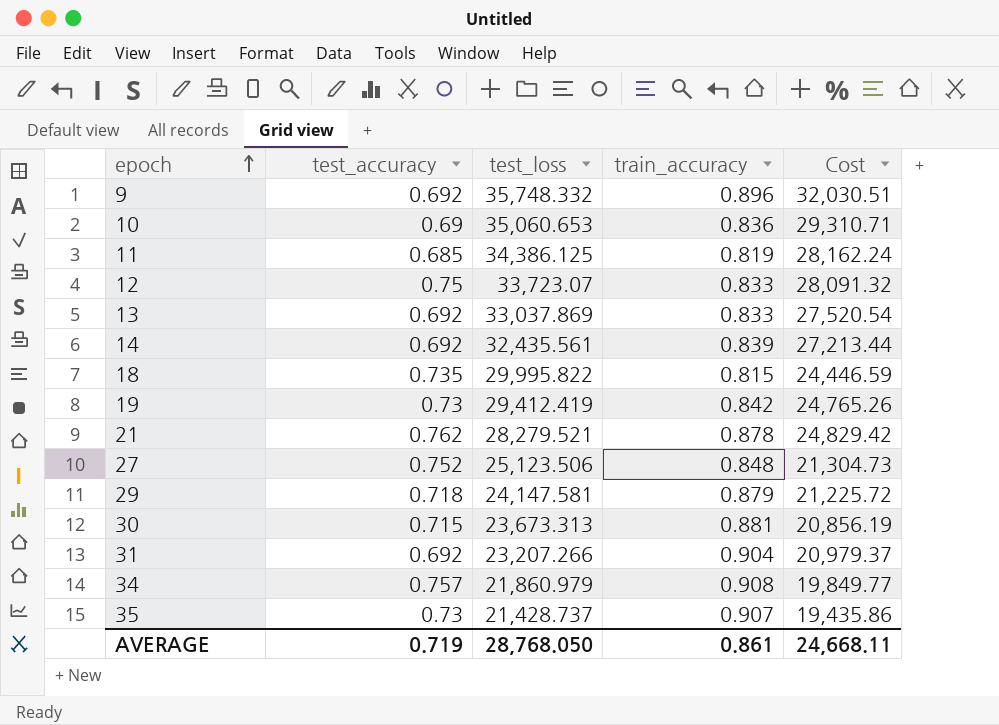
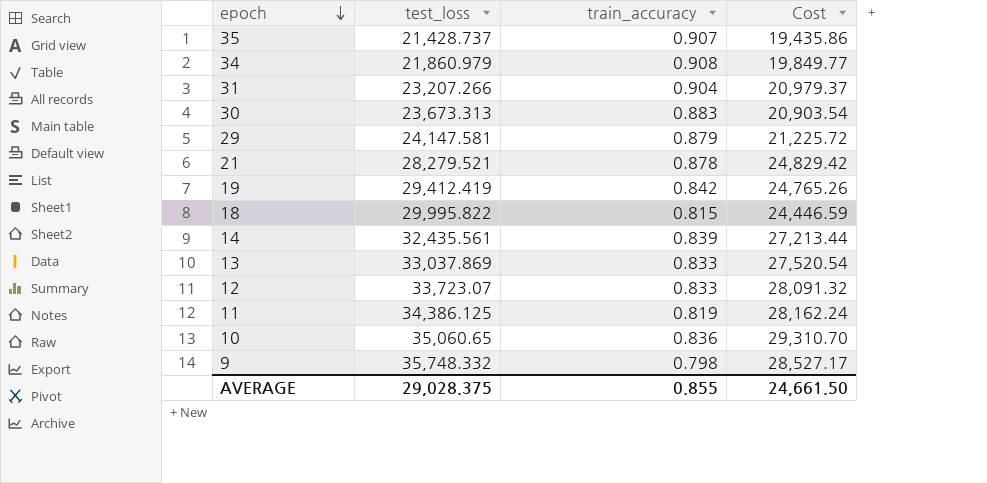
row order: epoch ascending -> epoch descending
column test_accuracy | position: 2 -> none
row 27: 0.752 | 25,123.506 | 0.848 | 21,304.73 -> none
30 | train_accuracy: 0.881 -> 0.883
30 | Cost: 20,856.19 -> 20,903.54
10 | test_loss: 35,060.653 -> 35,060.65
10 | Cost: 29,310.71 -> 29,310.70
9 | train_accuracy: 0.896 -> 0.798
9 | Cost: 32,030.51 -> 28,527.17
AVERAGE | test_loss: 28,768.050 -> 29,028.375
AVERAGE | train_accuracy: 0.861 -> 0.855
AVERAGE | Cost: 24,668.11 -> 24,661.50

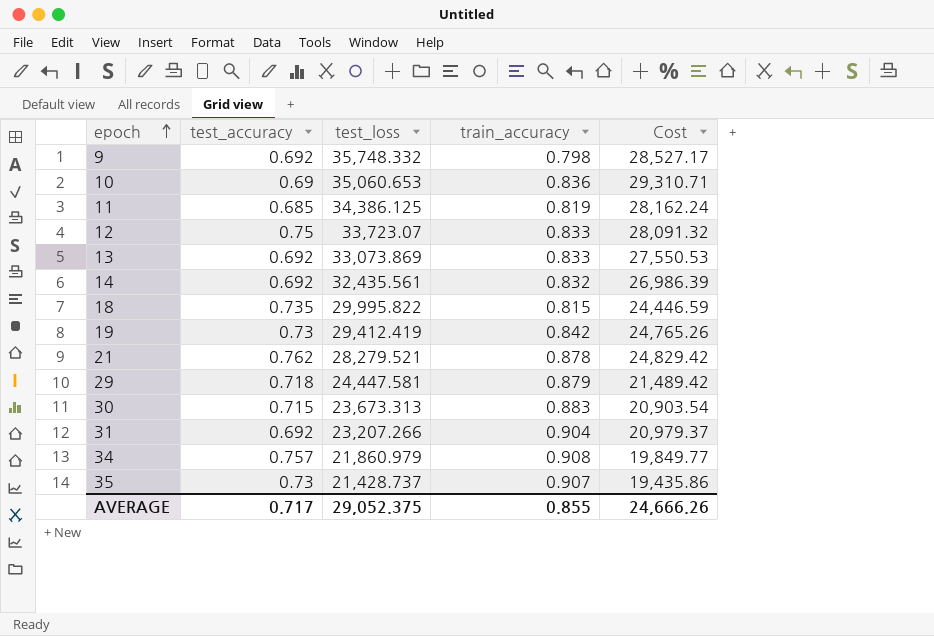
row order: epoch descending -> epoch ascending
column test_accuracy | position: none -> 2
10 | test_loss: 35,060.65 -> 35,060.653
10 | Cost: 29,310.70 -> 29,310.71
13 | test_loss: 33,037.869 -> 33,073.869
13 | Cost: 27,520.54 -> 27,550.53
14 | train_accuracy: 0.839 -> 0.832
14 | Cost: 27,213.44 -> 26,986.39
29 | test_loss: 24,147.581 -> 24,447.581
29 | Cost: 21,225.72 -> 21,489.42
AVERAGE | test_loss: 29,028.375 -> 29,052.375
AVERAGE | Cost: 24,661.50 -> 24,666.26

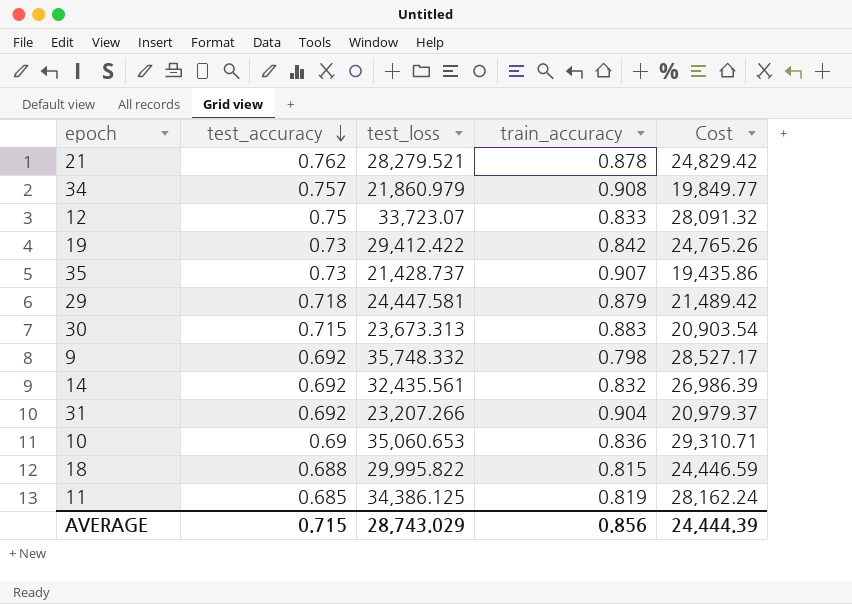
row order: epoch ascending -> test_accuracy descending
row 13: 0.692 | 33,073.869 | 0.833 | 27,550.53 -> none
19 | test_loss: 29,412.419 -> 29,412.422
18 | test_accuracy: 0.735 -> 0.688
AVERAGE | test_accuracy: 0.717 -> 0.715
AVERAGE | test_loss: 29,052.375 -> 28,743.029
AVERAGE | train_accuracy: 0.855 -> 0.856
AVERAGE | Cost: 24,666.26 -> 24,444.39

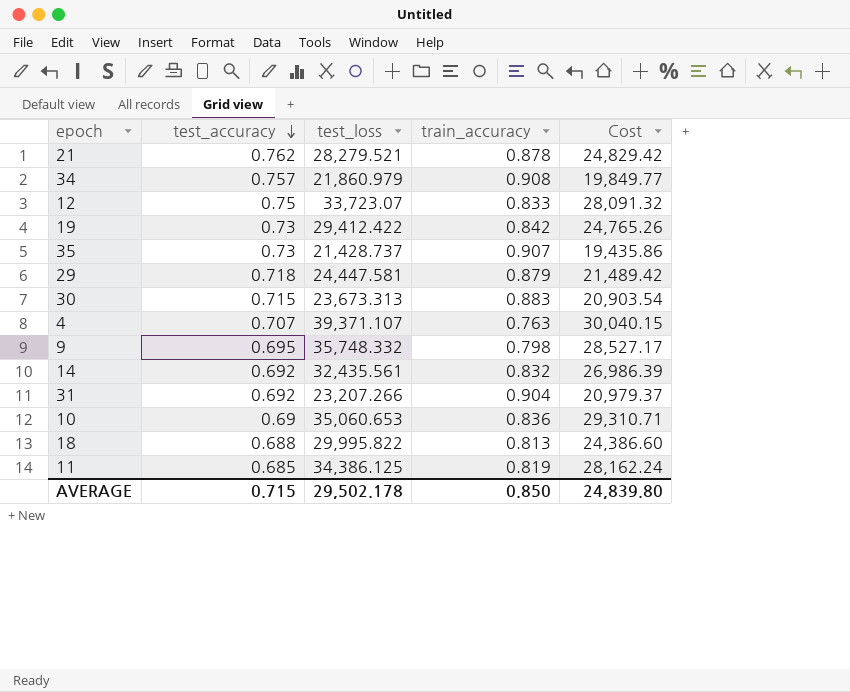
row 4: none -> 0.707 | 39,371.107 | 0.763 | 30,040.15
9 | test_accuracy: 0.692 -> 0.695
18 | train_accuracy: 0.815 -> 0.813
18 | Cost: 24,446.59 -> 24,386.60
AVERAGE | test_loss: 28,743.029 -> 29,502.178
AVERAGE | train_accuracy: 0.856 -> 0.850
AVERAGE | Cost: 24,444.39 -> 24,839.80

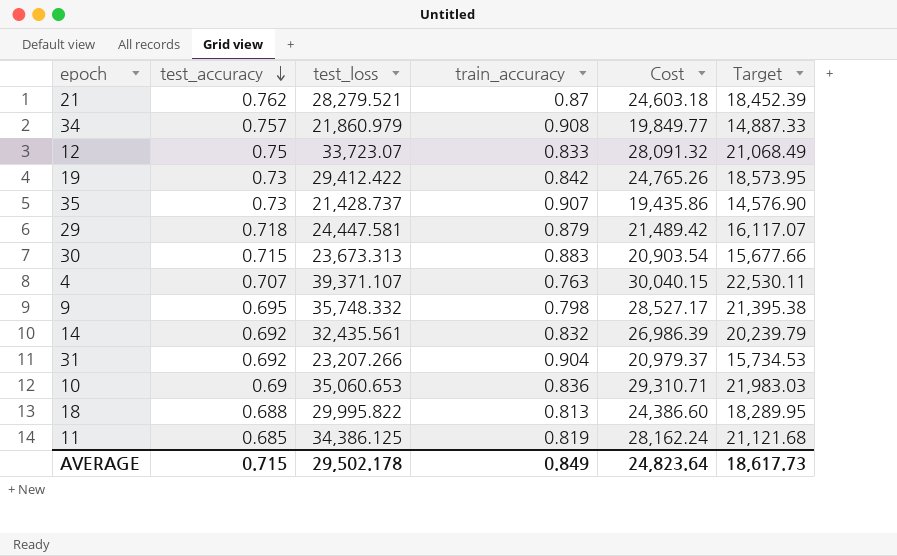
column Target | formula: none -> [Cost] * 0.75
21 | train_accuracy: 0.878 -> 0.87
21 | Cost: 24,829.42 -> 24,603.18
AVERAGE | train_accuracy: 0.850 -> 0.849
AVERAGE | Cost: 24,839.80 -> 24,823.64

